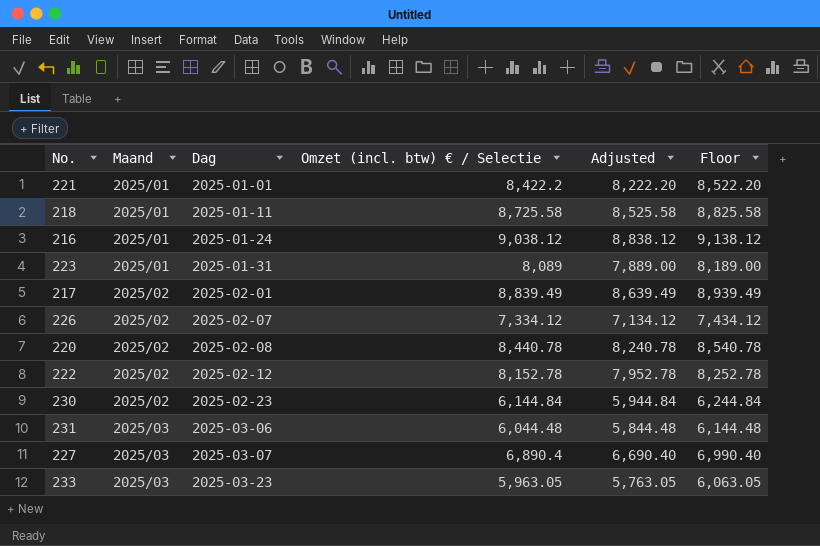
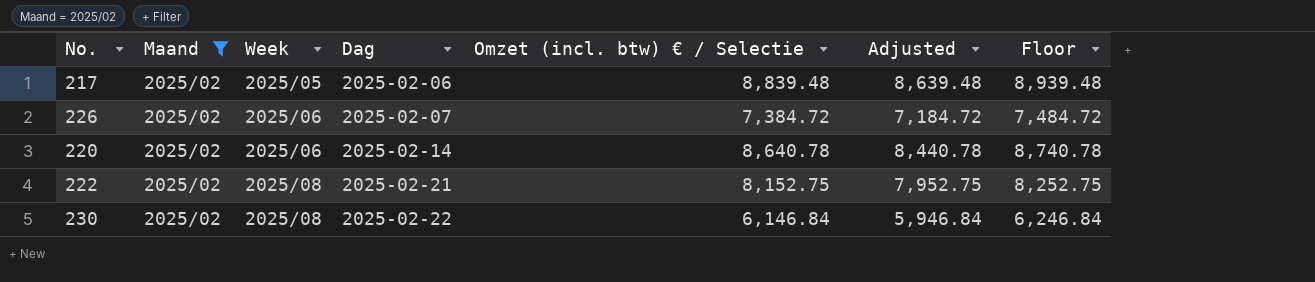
filter: none -> Maand = 2025/02
column Week | position: none -> 3
217 | Dag: 2025-02-01 -> 2025-02-06
217 | Omzet (incl. btw) € / Selectie: 8,839.49 -> 8,839.48
217 | Adjusted: 8,639.49 -> 8,639.48
217 | Floor: 8,939.49 -> 8,939.48
226 | Omzet (incl. btw) € / Selectie: 7,334.12 -> 7,384.72
226 | Adjusted: 7,134.12 -> 7,184.72
226 | Floor: 7,434.12 -> 7,484.72
220 | Dag: 2025-02-08 -> 2025-02-14
220 | Omzet (incl. btw) € / Selectie: 8,440.78 -> 8,640.78
220 | Adjusted: 8,240.78 -> 8,440.78
220 | Floor: 8,540.78 -> 8,740.78
222 | Dag: 2025-02-12 -> 2025-02-21
222 | Omzet (incl. btw) € / Selectie: 8,152.78 -> 8,152.75
222 | Adjusted: 7,952.78 -> 7,952.75
222 | Floor: 8,252.78 -> 8,252.75
230 | Dag: 2025-02-23 -> 2025-02-22
230 | Omzet (incl. btw) € / Selectie: 6,144.84 -> 6,146.84
230 | Adjusted: 5,944.84 -> 5,946.84
230 | Floor: 6,244.84 -> 6,246.84

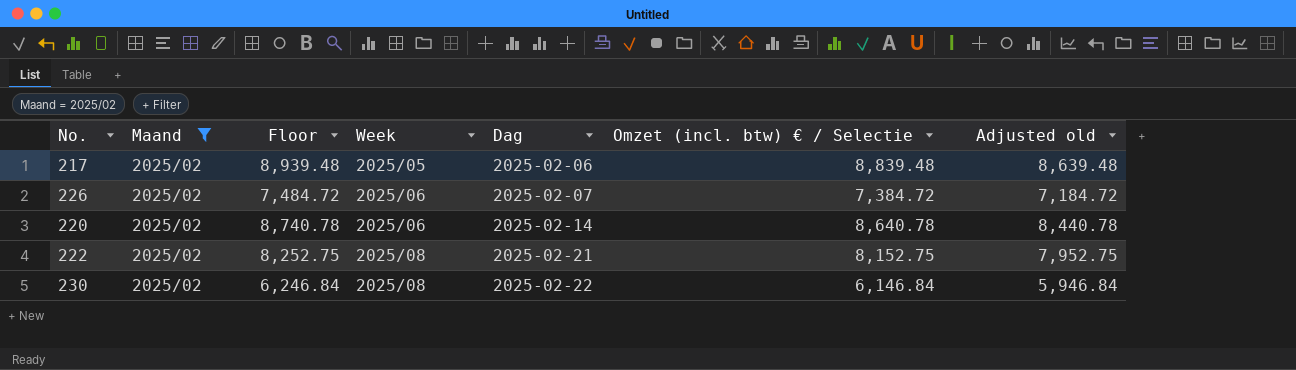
column Floor | position: 7 -> 3
column name: Adjusted -> Adjusted old

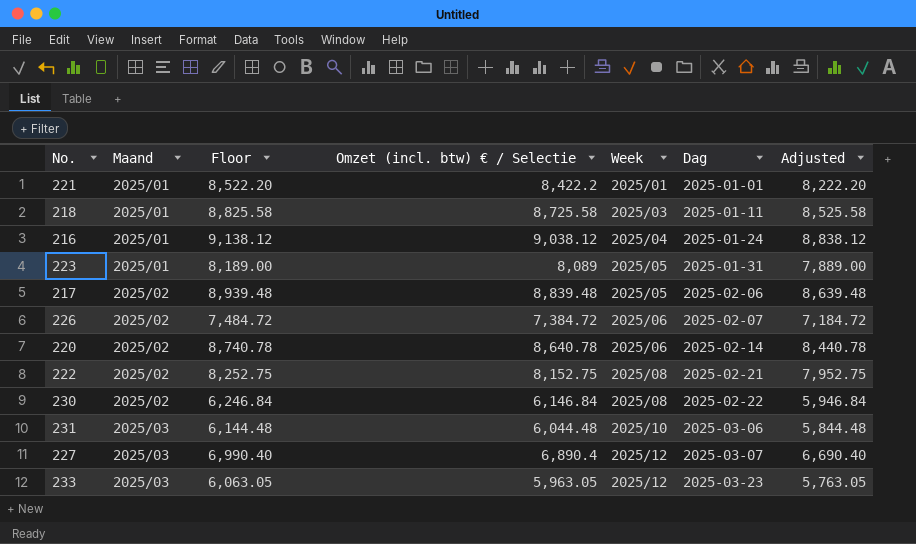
filter: Maand = 2025/02 -> none
column Omzet (incl. btw) € / Selectie | position: 6 -> 4
column name: Adjusted old -> Adjusted

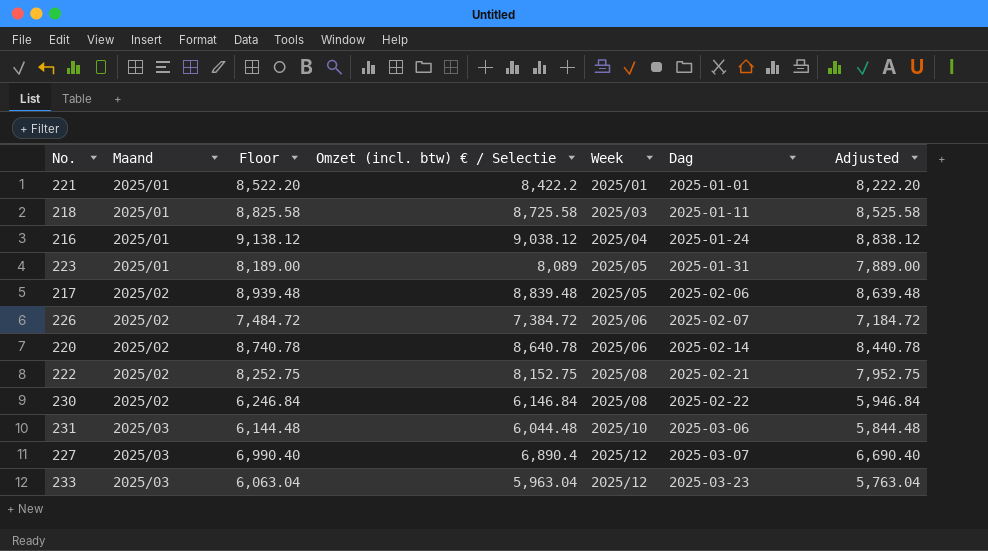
233 | Floor: 6,063.05 -> 6,063.04
233 | Omzet (incl. btw) € / Selectie: 5,963.05 -> 5,963.04
233 | Adjusted: 5,763.05 -> 5,763.04

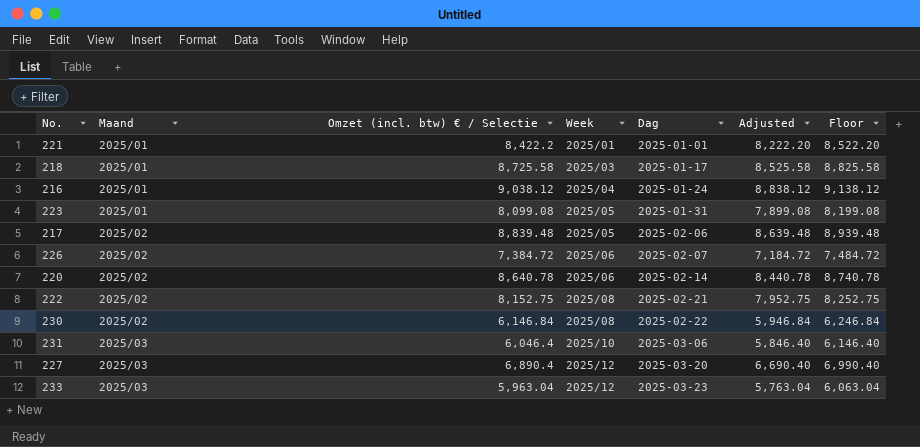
column Floor | position: 3 -> 7
218 | Dag: 2025-01-11 -> 2025-01-17
223 | Omzet (incl. btw) € / Selectie: 8,089 -> 8,099.08
223 | Adjusted: 7,889.00 -> 7,899.08
223 | Floor: 8,189.00 -> 8,199.08
231 | Omzet (incl. btw) € / Selectie: 6,044.48 -> 6,046.4
231 | Adjusted: 5,844.48 -> 5,846.40
231 | Floor: 6,144.48 -> 6,146.40
227 | Dag: 2025-03-07 -> 2025-03-20

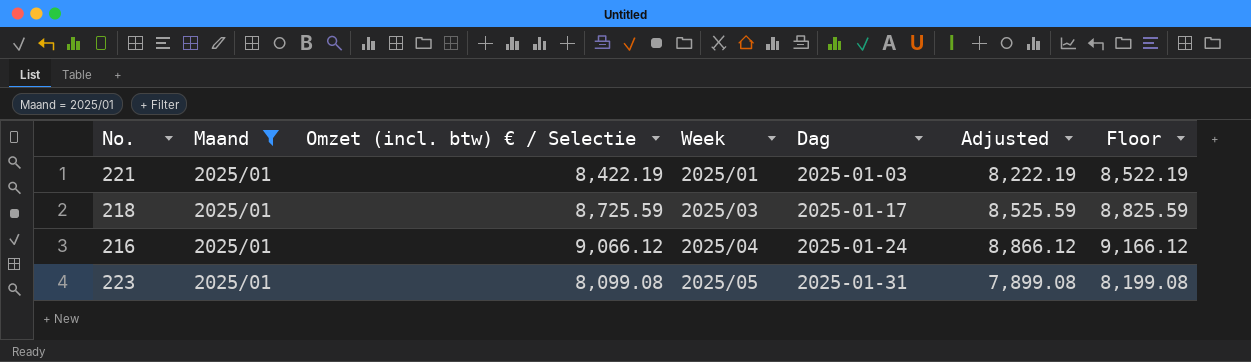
filter: none -> Maand = 2025/01
221 | Omzet (incl. btw) € / Selectie: 8,422.2 -> 8,422.19
221 | Dag: 2025-01-01 -> 2025-01-03
221 | Adjusted: 8,222.20 -> 8,222.19
221 | Floor: 8,522.20 -> 8,522.19
218 | Omzet (incl. btw) € / Selectie: 8,725.58 -> 8,725.59
218 | Adjusted: 8,525.58 -> 8,525.59
218 | Floor: 8,825.58 -> 8,825.59
216 | Omzet (incl. btw) € / Selectie: 9,038.12 -> 9,066.12
216 | Adjusted: 8,838.12 -> 8,866.12
216 | Floor: 9,138.12 -> 9,166.12

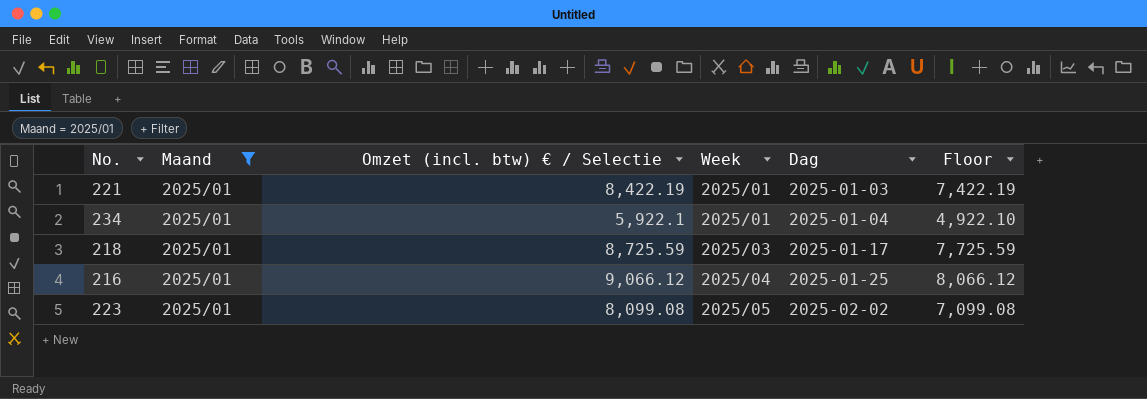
column Adjusted | formula: [Omzet (incl. btw) € / Selectie] - 200 -> none
column Floor | formula: [Omzet (incl. btw) € / Selectie] + 100 -> [Omzet (incl. btw) € / Selectie] - 1000
row 234: none -> 2025/01 | 5,922.1 | 2025/01 | 2025-01-04 | 4,922.10
216 | Dag: 2025-01-24 -> 2025-01-25
223 | Dag: 2025-01-31 -> 2025-02-02

